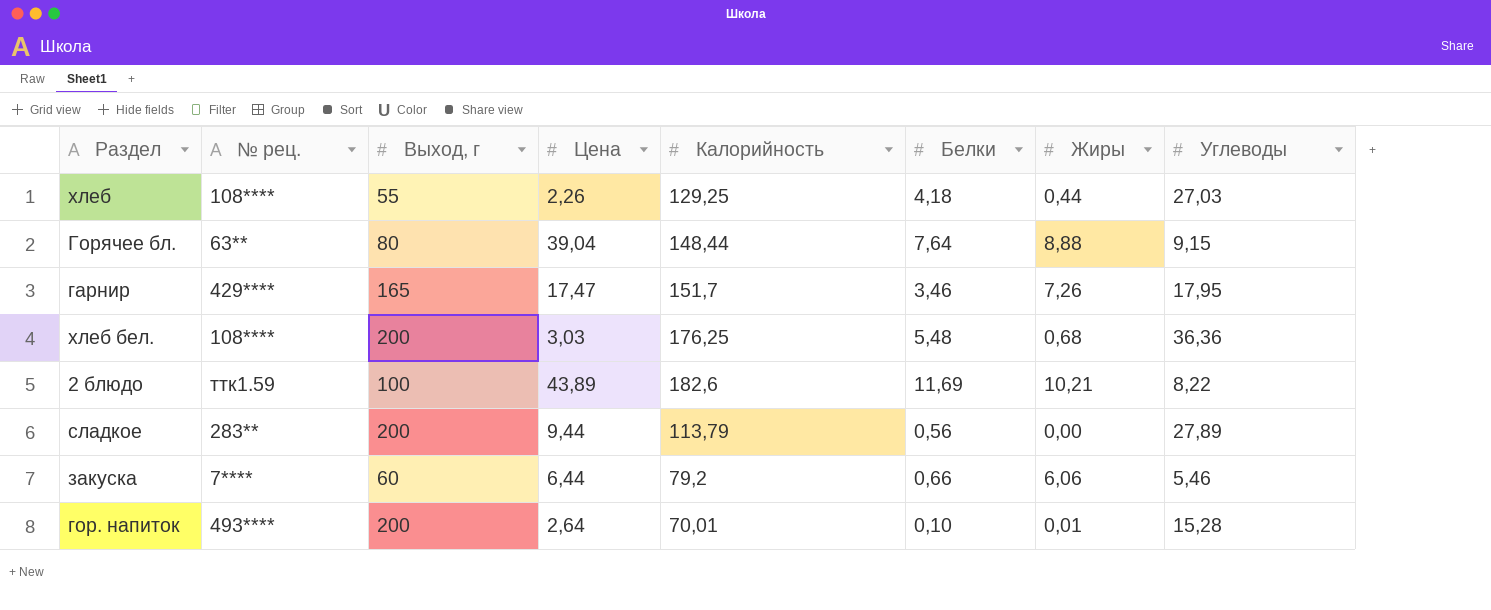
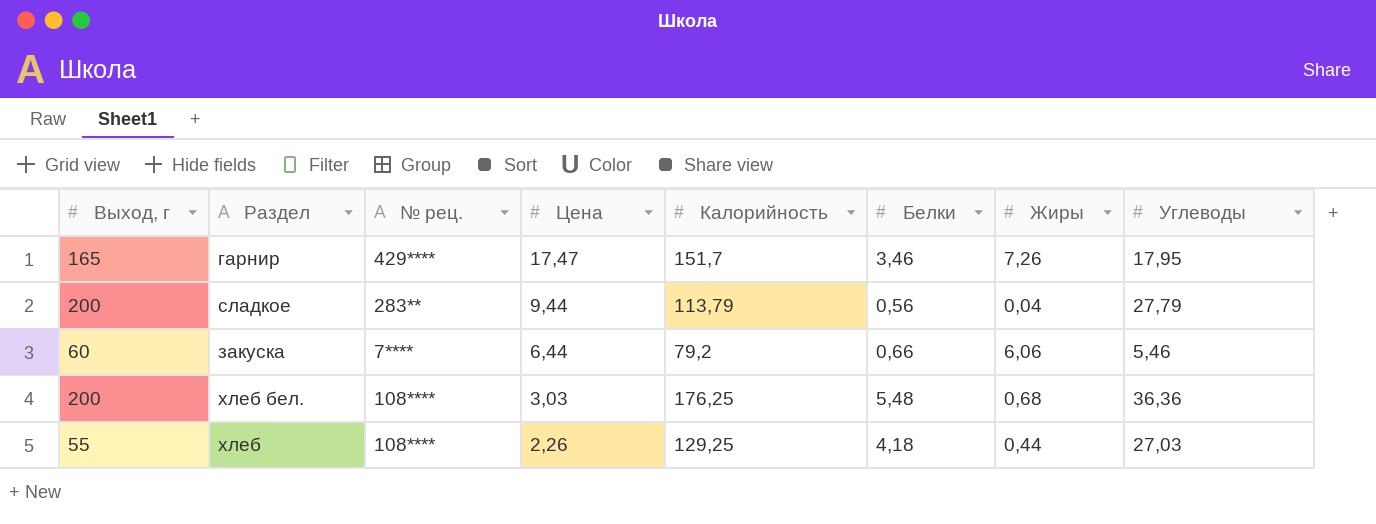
row order: none -> Цена descending
column Выход, г | position: 3 -> 1
row Горячее бл.: 63** | 80 | 39,04 | 148,44 | 7,64 | 8,88 | 9,15 -> none
row 2 блюдо: ттк1.59 | 100 | 43,89 | 182,6 | 11,69 | 10,21 | 8,22 -> none
row гор. напиток: 493**** | 200 | 2,64 | 70,01 | 0,10 | 0,01 | 15,28 -> none
сладкое | Жиры: 0,00 -> 0,04
сладкое | Углеводы: 27,89 -> 27,79

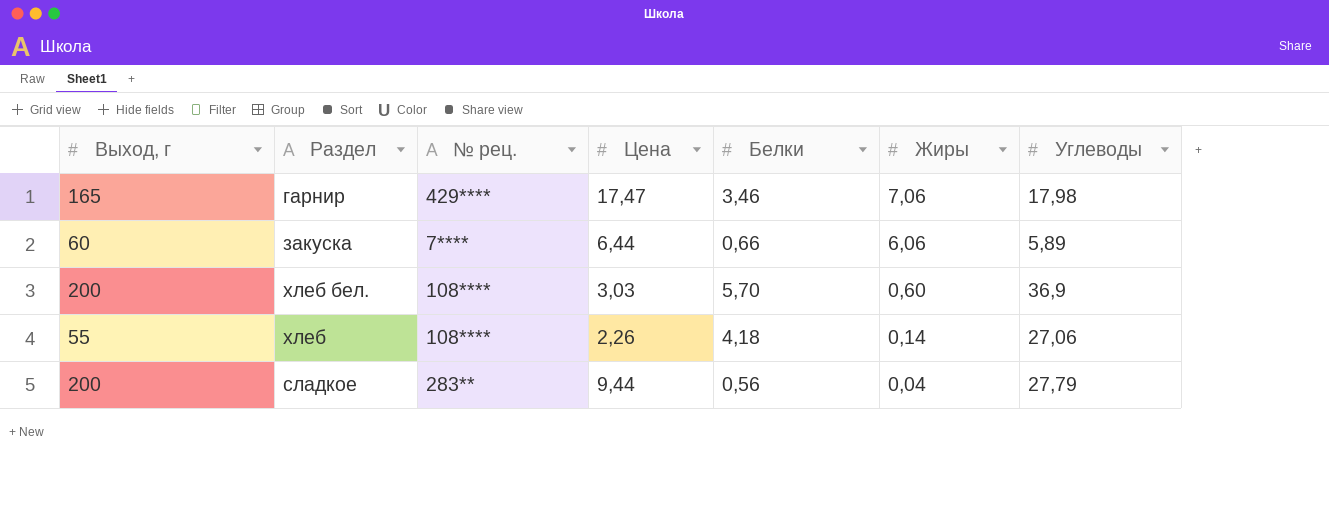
row order: Цена descending -> Жиры descending
column Калорийность | position: 5 -> none
гарнир | Жиры: 7,26 -> 7,06
гарнир | Углеводы: 17,95 -> 17,98
закуска | Углеводы: 5,46 -> 5,89
хлеб бел. | Белки: 5,48 -> 5,70
хлеб бел. | Жиры: 0,68 -> 0,60
хлеб бел. | Углеводы: 36,36 -> 36,9
хлеб | Жиры: 0,44 -> 0,14
хлеб | Углеводы: 27,03 -> 27,06

